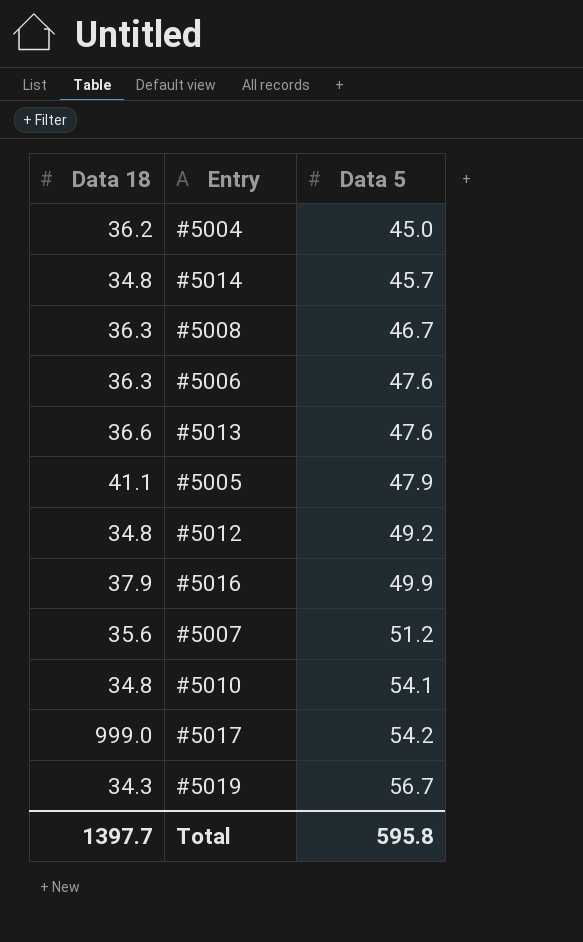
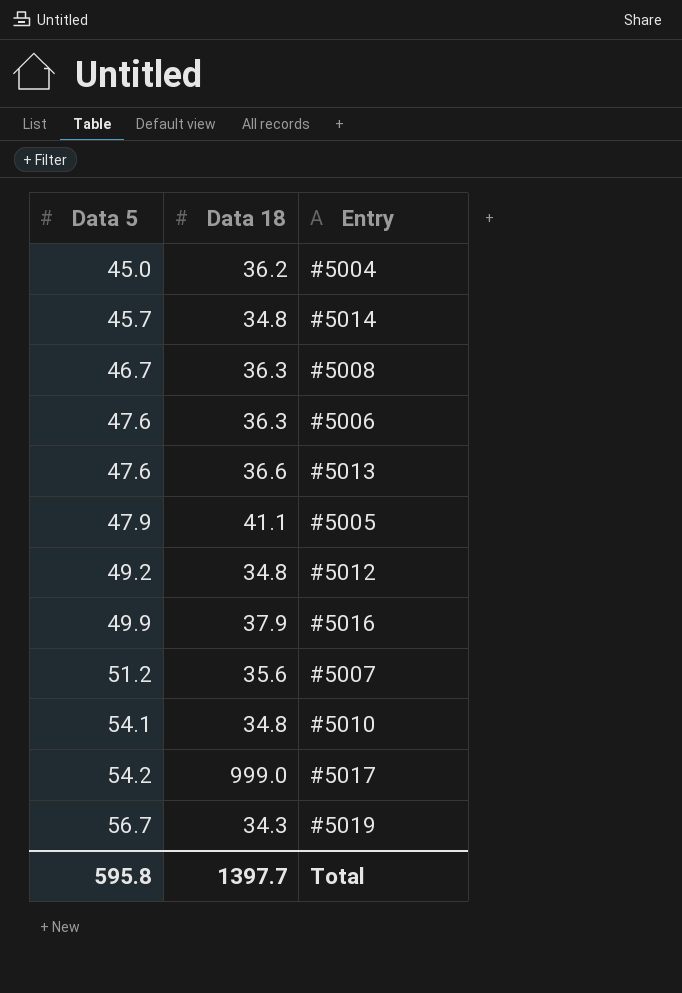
column Data 5 | position: 3 -> 1

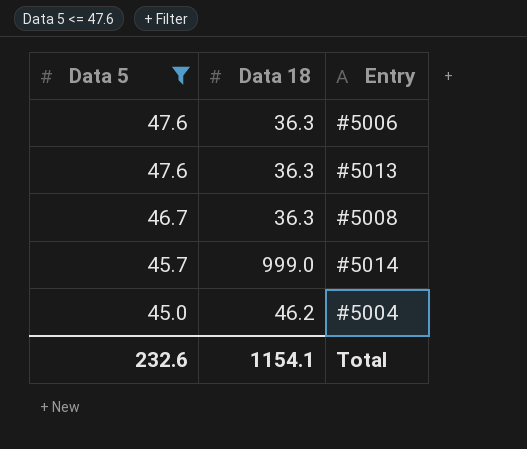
filter: none -> Data 5 <= 47.6
row order: Data 5 ascending -> Data 5 descending
#5013 | Data 18: 36.6 -> 36.3
#5014 | Data 18: 34.8 -> 999.0
#5004 | Data 18: 36.2 -> 46.2
Total | Data 5: 595.8 -> 232.6
Total | Data 18: 1397.7 -> 1154.1

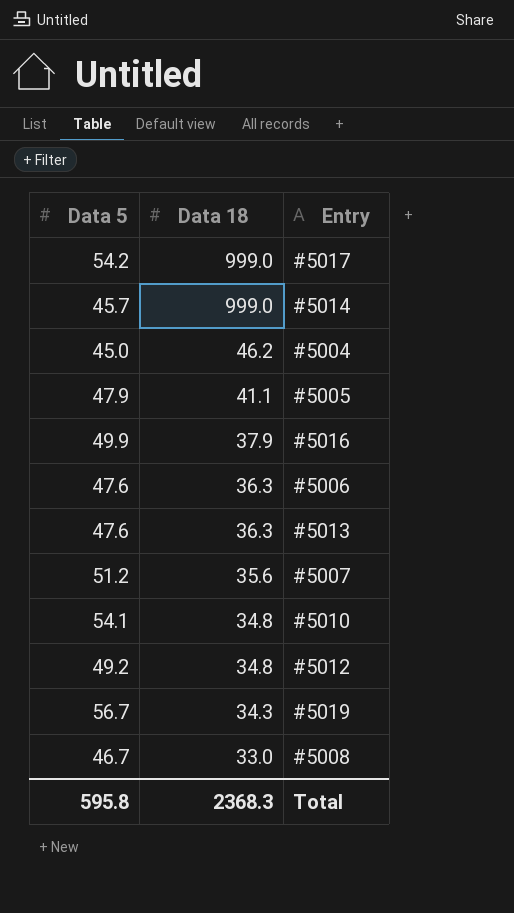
filter: Data 5 <= 47.6 -> none
row order: Data 5 descending -> Data 18 descending
#5008 | Data 18: 36.3 -> 33.0
Total | Data 5: 232.6 -> 595.8
Total | Data 18: 1154.1 -> 2368.3

